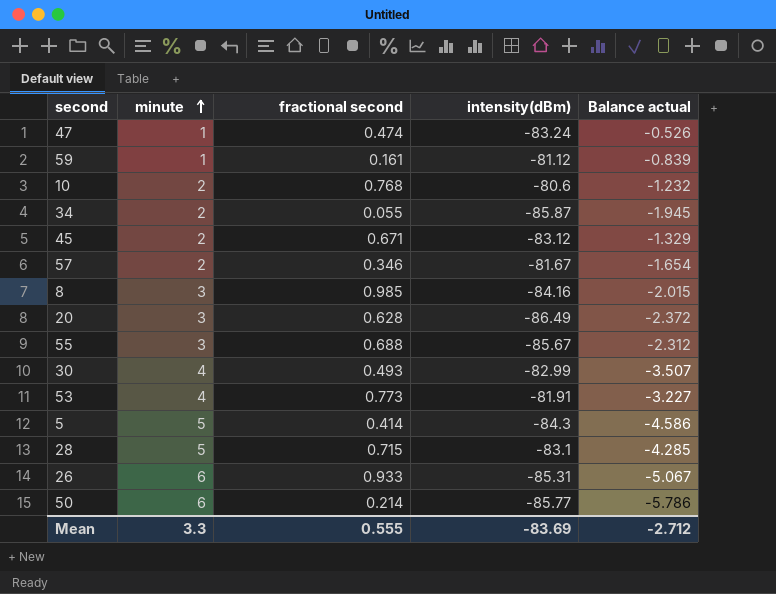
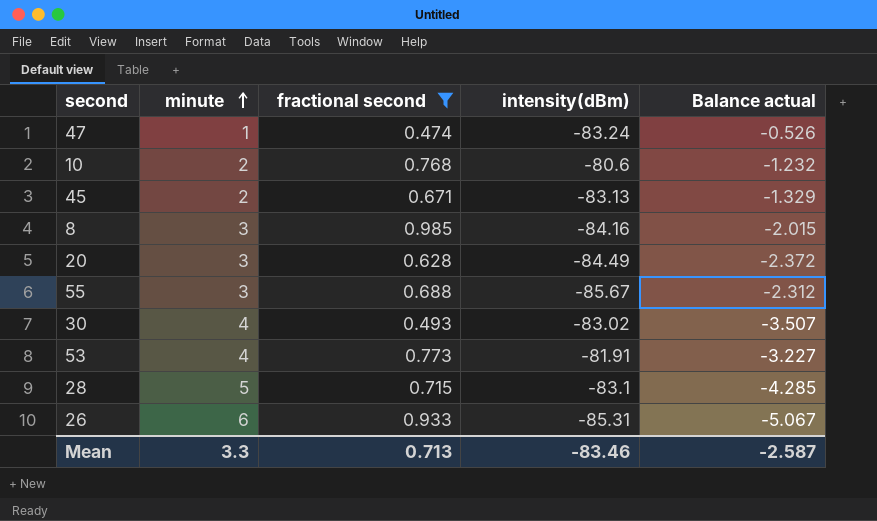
filter: none -> fractional second >= 0.474
45 | intensity(dBm): -83.12 -> -83.13
20 | intensity(dBm): -86.49 -> -84.49
30 | intensity(dBm): -82.99 -> -83.02
Mean | fractional second: 0.555 -> 0.713
Mean | intensity(dBm): -83.69 -> -83.46
Mean | Balance actual: -2.712 -> -2.587

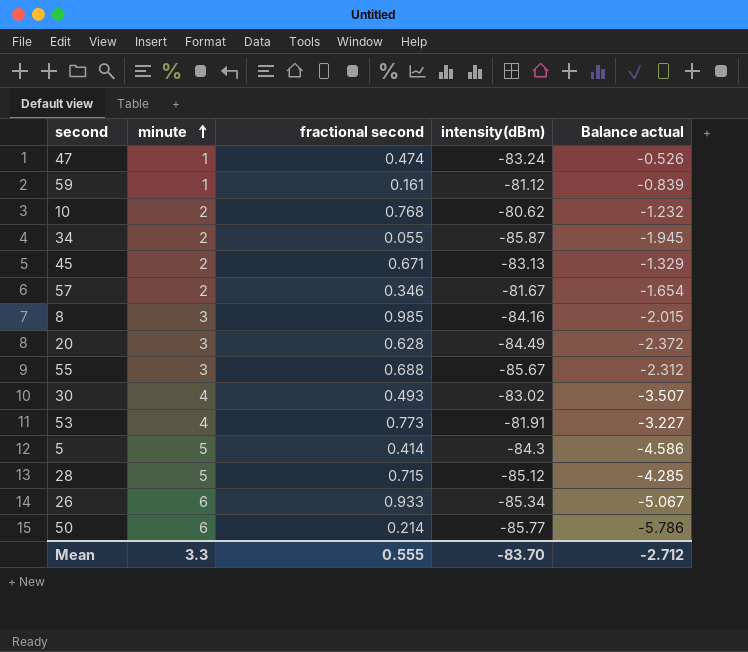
filter: fractional second >= 0.474 -> none
10 | intensity(dBm): -80.6 -> -80.62
28 | intensity(dBm): -83.1 -> -85.12
26 | intensity(dBm): -85.31 -> -85.34
Mean | fractional second: 0.713 -> 0.555
Mean | intensity(dBm): -83.46 -> -83.70
Mean | Balance actual: -2.587 -> -2.712

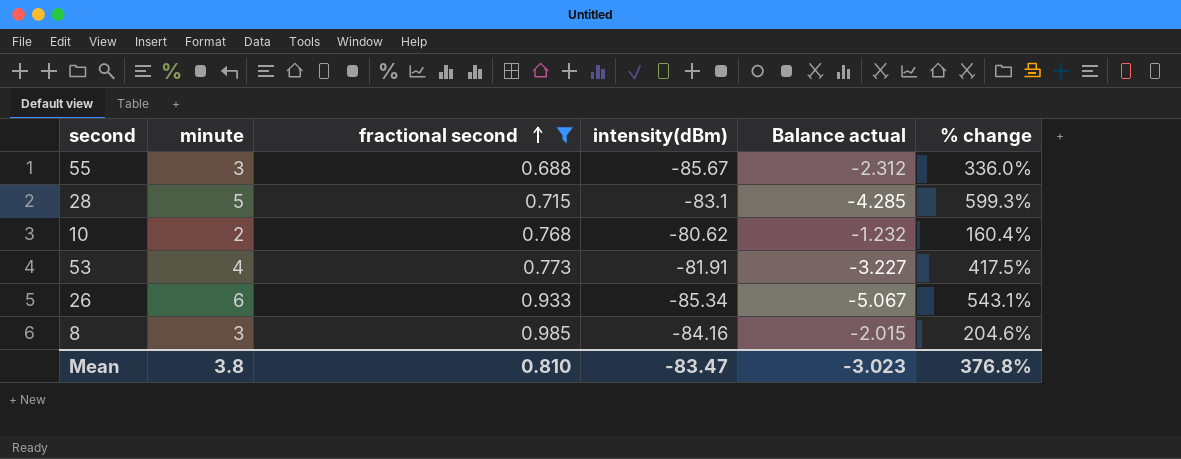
filter: none -> fractional second >= 0.688
row order: minute ascending -> fractional second ascending
column % change | formula: none -> ([minute] - [fractional second]) / [fractional second]
28 | intensity(dBm): -85.12 -> -83.1
Mean | minute: 3.3 -> 3.8
Mean | fractional second: 0.555 -> 0.810
Mean | intensity(dBm): -83.70 -> -83.47
Mean | Balance actual: -2.712 -> -3.023

